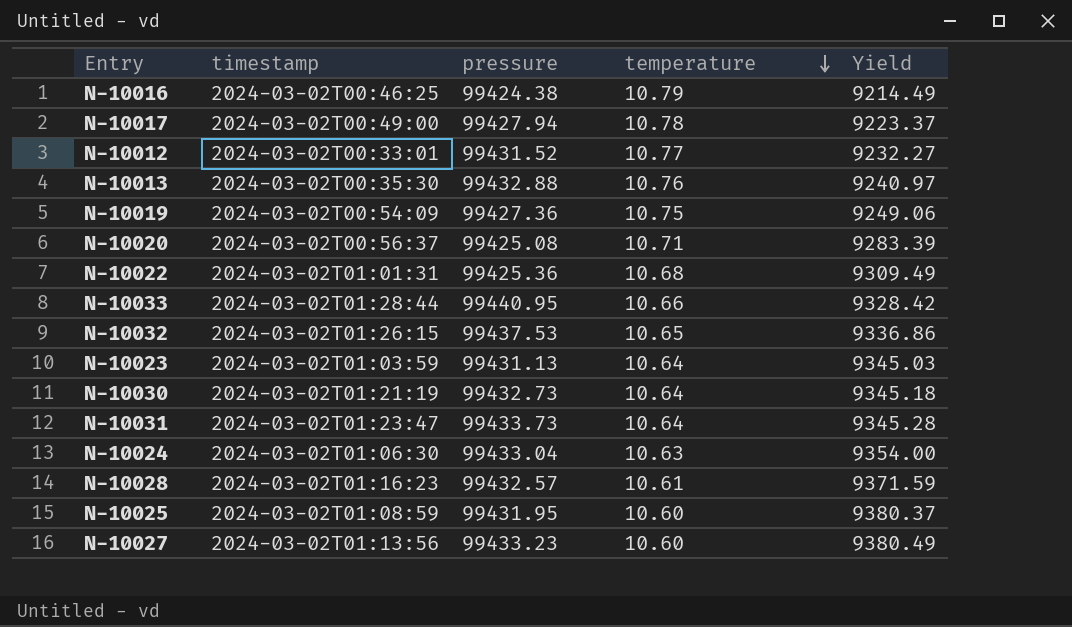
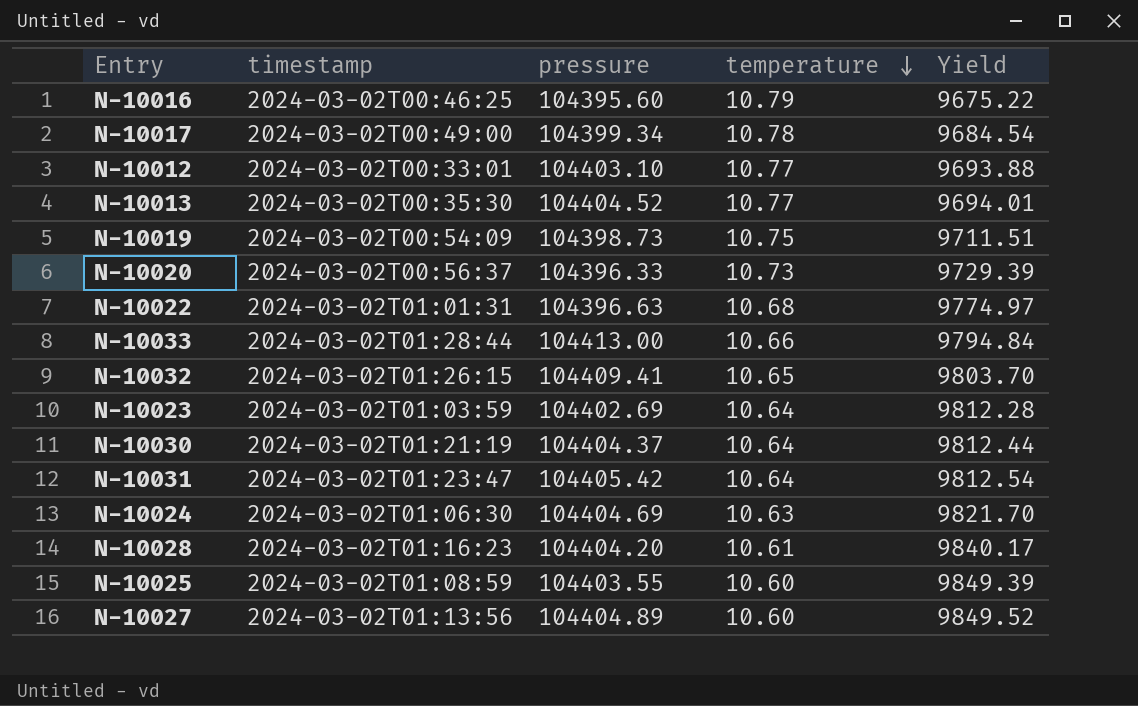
N-10016 | pressure: 99424.38 -> 104395.60
N-10016 | Yield: 9214.49 -> 9675.22
N-10017 | pressure: 99427.94 -> 104399.34
N-10017 | Yield: 9223.37 -> 9684.54
N-10012 | pressure: 99431.52 -> 104403.10
N-10012 | Yield: 9232.27 -> 9693.88
N-10013 | pressure: 99432.88 -> 104404.52
N-10013 | temperature: 10.76 -> 10.77
N-10013 | Yield: 9240.97 -> 9694.01
N-10019 | pressure: 99427.36 -> 104398.73
N-10019 | Yield: 9249.06 -> 9711.51
N-10020 | pressure: 99425.08 -> 104396.33
N-10020 | temperature: 10.71 -> 10.73
N-10020 | Yield: 9283.39 -> 9729.39
N-10022 | pressure: 99425.36 -> 104396.63
N-10022 | Yield: 9309.49 -> 9774.97
N-10033 | pressure: 99440.95 -> 104413.00
N-10033 | Yield: 9328.42 -> 9794.84
N-10032 | pressure: 99437.53 -> 104409.41
N-10032 | Yield: 9336.86 -> 9803.70
N-10023 | pressure: 99431.13 -> 104402.69
N-10023 | Yield: 9345.03 -> 9812.28
N-10030 | pressure: 99432.73 -> 104404.37
N-10030 | Yield: 9345.18 -> 9812.44
N-10031 | pressure: 99433.73 -> 104405.42
N-10031 | Yield: 9345.28 -> 9812.54
N-10024 | pressure: 99433.04 -> 104404.69
N-10024 | Yield: 9354.00 -> 9821.70
N-10028 | pressure: 99432.57 -> 104404.20
N-10028 | Yield: 9371.59 -> 9840.17
N-10025 | pressure: 99431.95 -> 104403.55
N-10025 | Yield: 9380.37 -> 9849.39
N-10027 | pressure: 99433.23 -> 104404.89
N-10027 | Yield: 9380.49 -> 9849.52

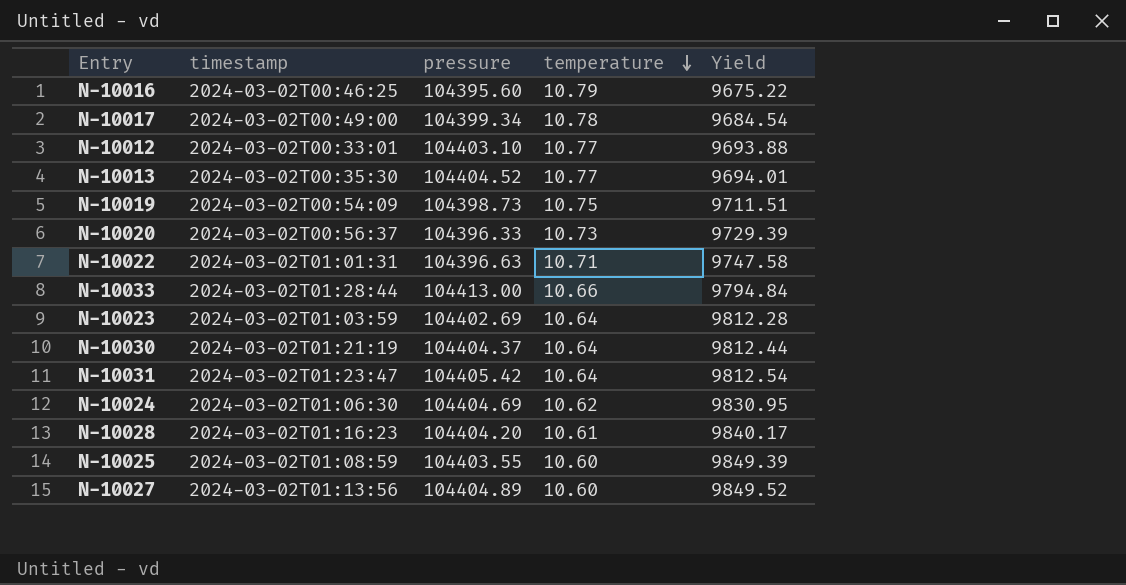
row N-10032: 2024-03-02T01:26:15 | 104409.41 | 10.65 | 9803.70 -> none
N-10022 | temperature: 10.68 -> 10.71
N-10022 | Yield: 9774.97 -> 9747.58
N-10024 | temperature: 10.63 -> 10.62
N-10024 | Yield: 9821.70 -> 9830.95

